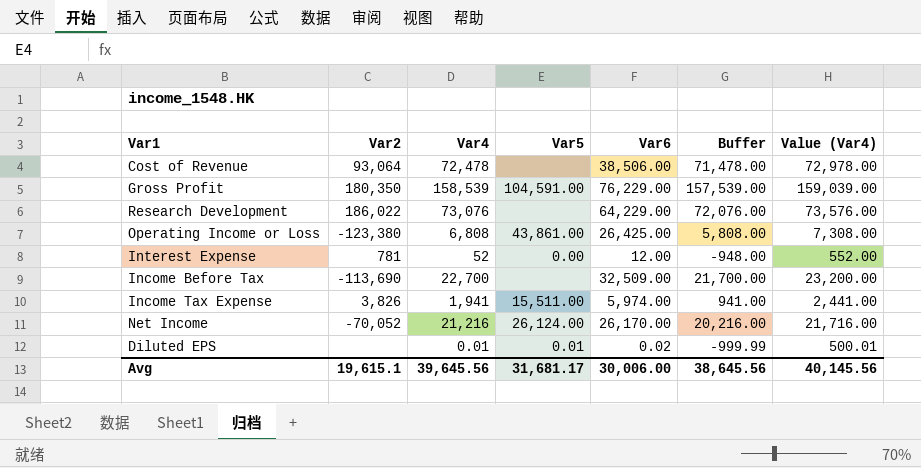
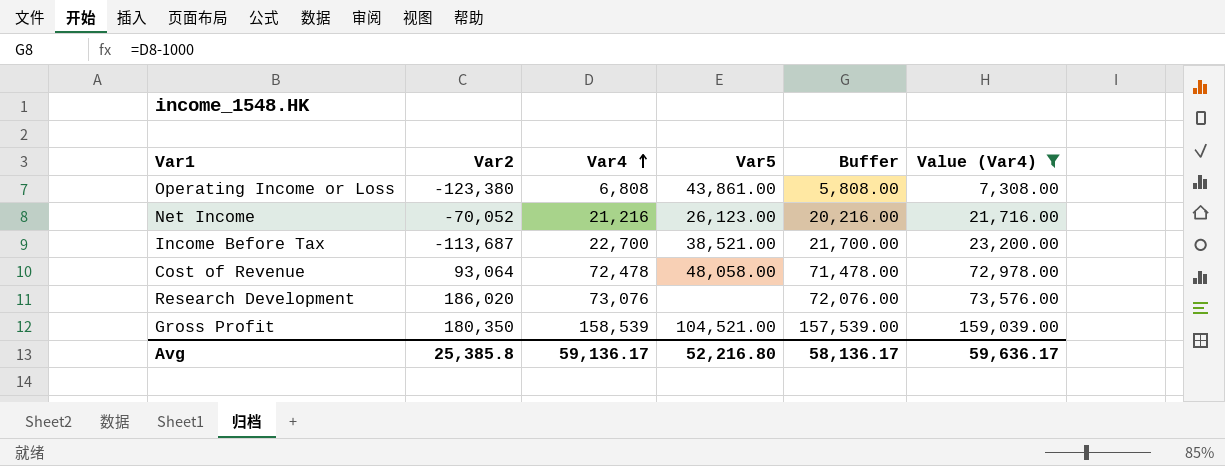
filter: none -> Value (Var4) >= 7,308.00
row order: none -> Var4 ascending
column Var6 | position: 5 -> none
Net Income | Var5: 26,124.00 -> 26,123.00
Income Before Tax | Var2: -113,690 -> -113,687
Income Before Tax | Var5: none -> 38,521.00
Cost of Revenue | Var5: none -> 48,058.00
Research Development | Var2: 186,022 -> 186,020
Gross Profit | Var5: 104,591.00 -> 104,521.00
Avg | Var2: 19,615.1 -> 25,385.8
Avg | Var4: 39,645.56 -> 59,136.17
Avg | Var5: 31,681.17 -> 52,216.80
Avg | Buffer: 38,645.56 -> 58,136.17
Avg | Value (Var4): 40,145.56 -> 59,636.17

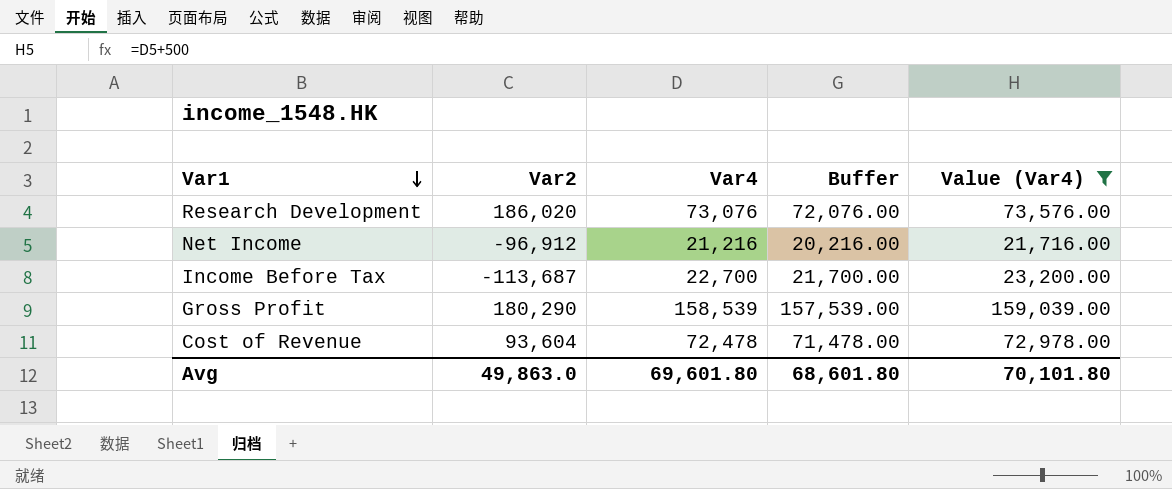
row order: Var4 ascending -> Var1 descending
column Var5 | position: 4 -> none
row Operating Income or Loss: -123,380 | 6,808 | 43,861.00 | 5,808.00 | 7,308.00 -> none
Net Income | Var2: -70,052 -> -96,912
Gross Profit | Var2: 180,350 -> 180,290
Cost of Revenue | Var2: 93,064 -> 93,604
Avg | Var2: 25,385.8 -> 49,863.0
Avg | Var4: 59,136.17 -> 69,601.80
Avg | Buffer: 58,136.17 -> 68,601.80
Avg | Value (Var4): 59,636.17 -> 70,101.80

